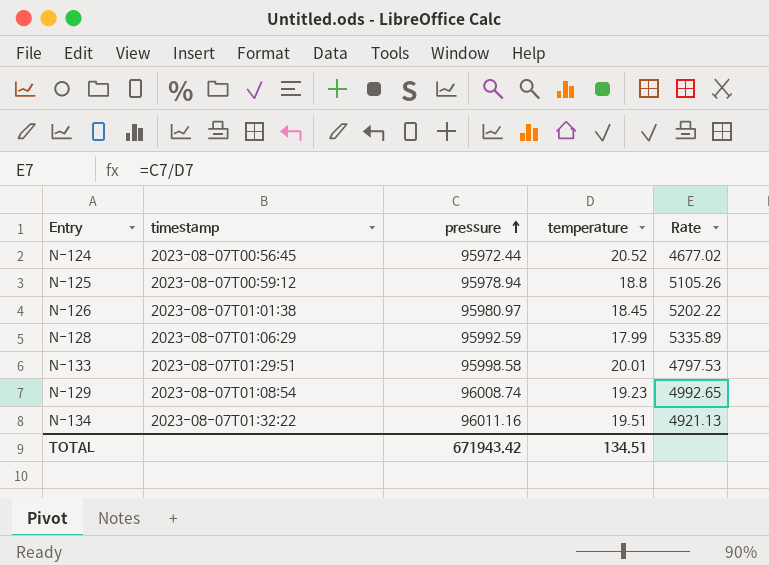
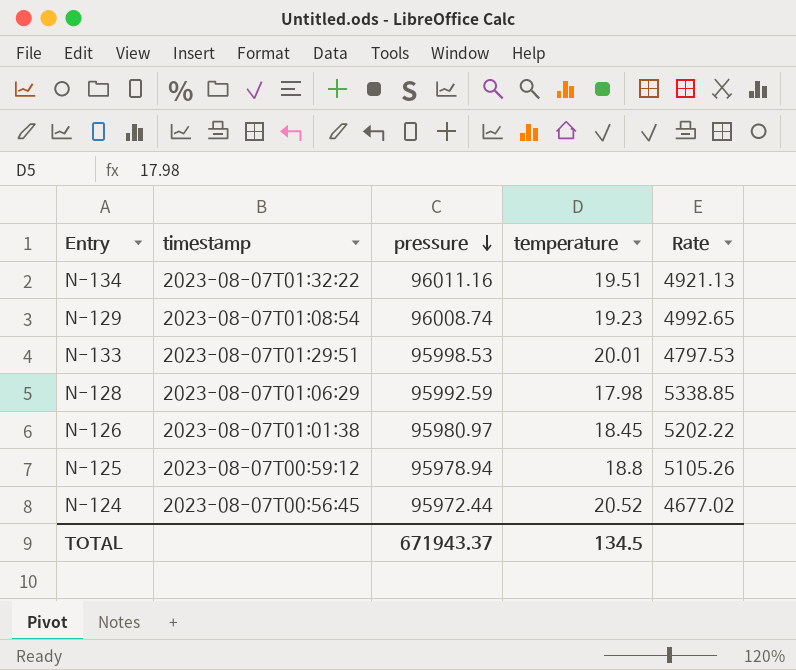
row order: pressure ascending -> pressure descending
N-133 | pressure: 95998.58 -> 95998.53
N-128 | temperature: 17.99 -> 17.98
N-128 | Rate: 5335.89 -> 5338.85
TOTAL | pressure: 671943.42 -> 671943.37
TOTAL | temperature: 134.51 -> 134.5

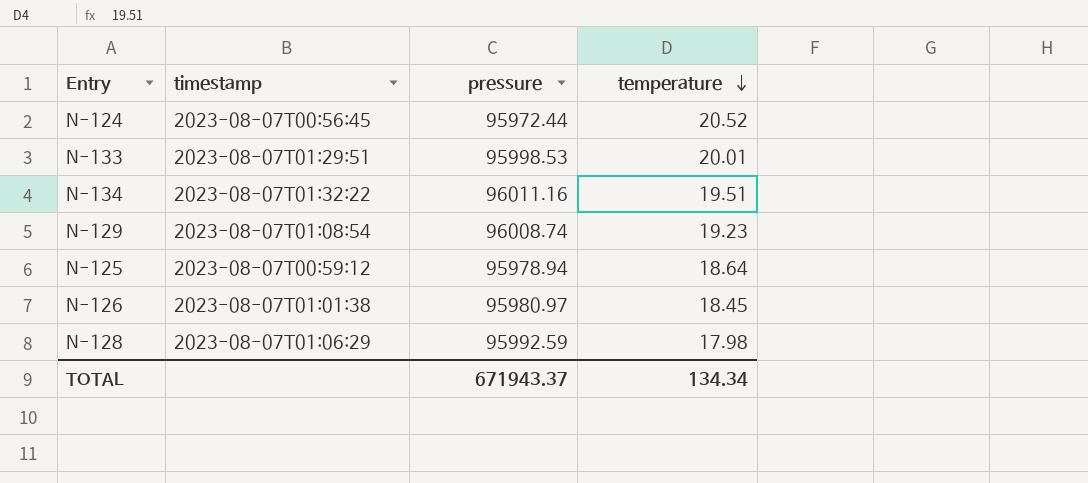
row order: pressure descending -> temperature descending
column Rate | formula: [pressure] / [temperature] -> none
N-125 | temperature: 18.8 -> 18.64
TOTAL | temperature: 134.5 -> 134.34

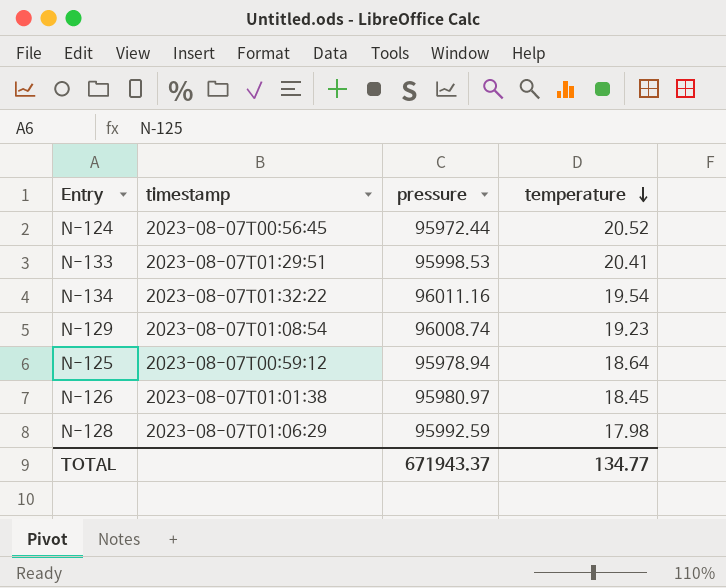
N-133 | temperature: 20.01 -> 20.41
N-134 | temperature: 19.51 -> 19.54
TOTAL | temperature: 134.34 -> 134.77

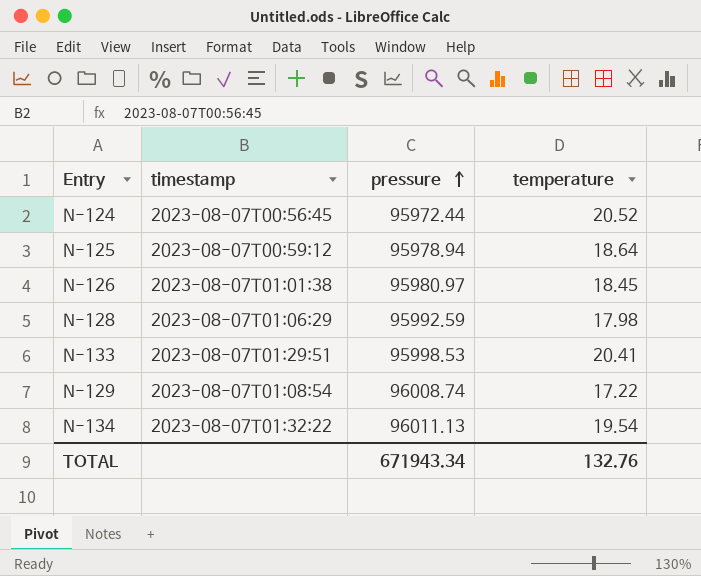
row order: temperature descending -> pressure ascending
N-129 | temperature: 19.23 -> 17.22
N-134 | pressure: 96011.16 -> 96011.13
TOTAL | pressure: 671943.37 -> 671943.34
TOTAL | temperature: 134.77 -> 132.76

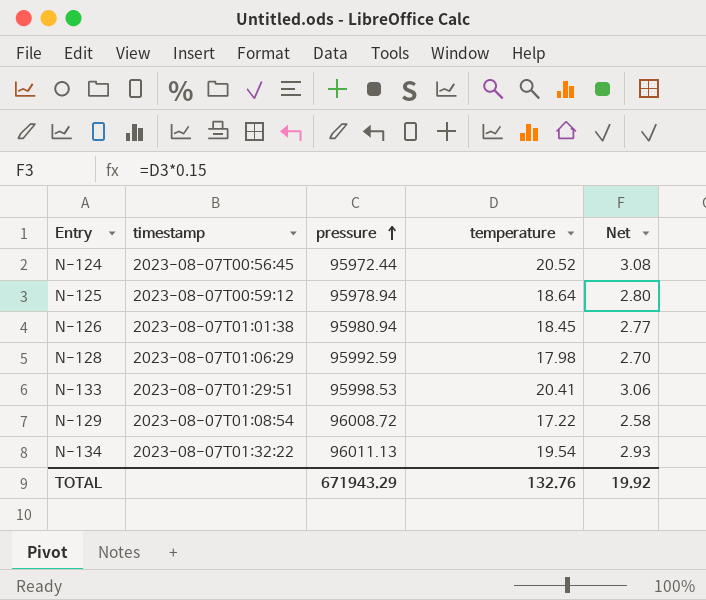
column Net | formula: none -> [temperature] * 0.15
N-126 | pressure: 95980.97 -> 95980.94
N-129 | pressure: 96008.74 -> 96008.72
TOTAL | pressure: 671943.34 -> 671943.29

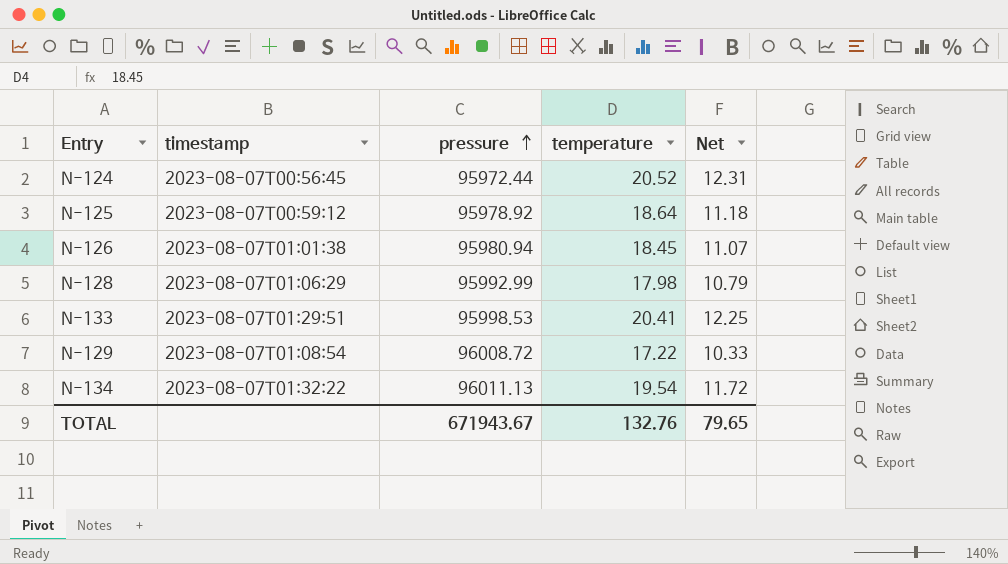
column Net | formula: [temperature] * 0.15 -> [temperature] * 0.6
N-125 | pressure: 95978.94 -> 95978.92
N-128 | pressure: 95992.59 -> 95992.99
TOTAL | pressure: 671943.29 -> 671943.67
TOTAL | Net: 19.92 -> 79.65

